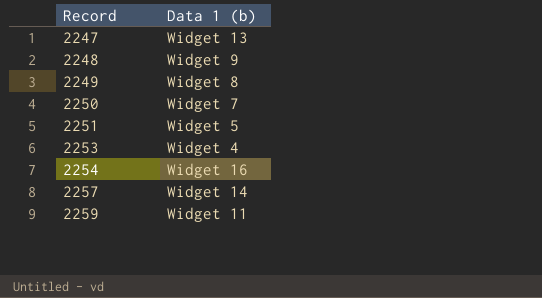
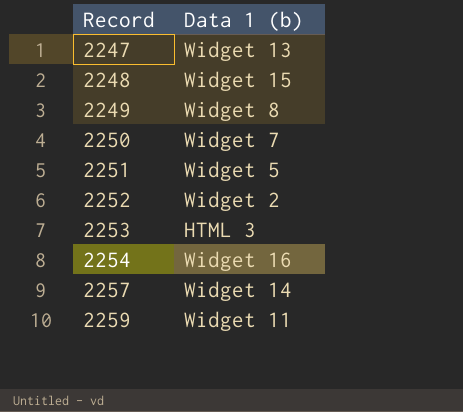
2248 | Data 1 (b): Widget 9 -> Widget 15
row 2252: none -> Widget 2
2253 | Data 1 (b): Widget 4 -> HTML 3

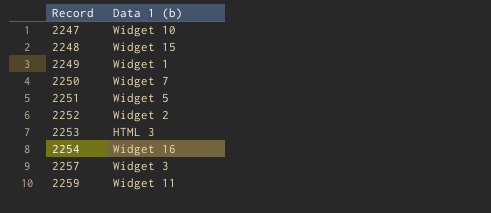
2247 | Data 1 (b): Widget 13 -> Widget 10
2249 | Data 1 (b): Widget 8 -> Widget 1
2257 | Data 1 (b): Widget 14 -> Widget 3

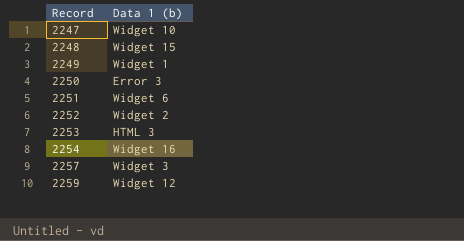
2250 | Data 1 (b): Widget 7 -> Error 3
2251 | Data 1 (b): Widget 5 -> Widget 6
2259 | Data 1 (b): Widget 11 -> Widget 12

